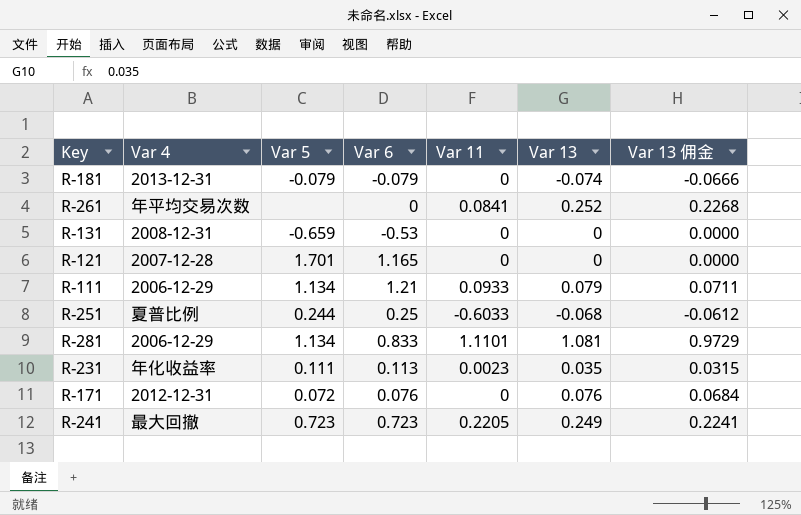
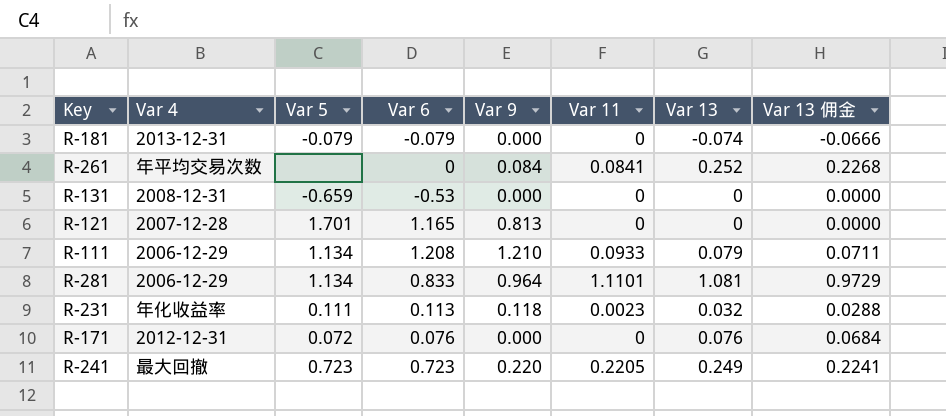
column Var 9 | position: none -> 5
row R-251: 夏普比例 | 0.244 | 0.25 | -0.6033 | -0.068 | -0.0612 -> none
R-111 | Var 6: 1.21 -> 1.208
R-231 | Var 13: 0.035 -> 0.032
R-231 | Var 13 佣金: 0.0315 -> 0.0288

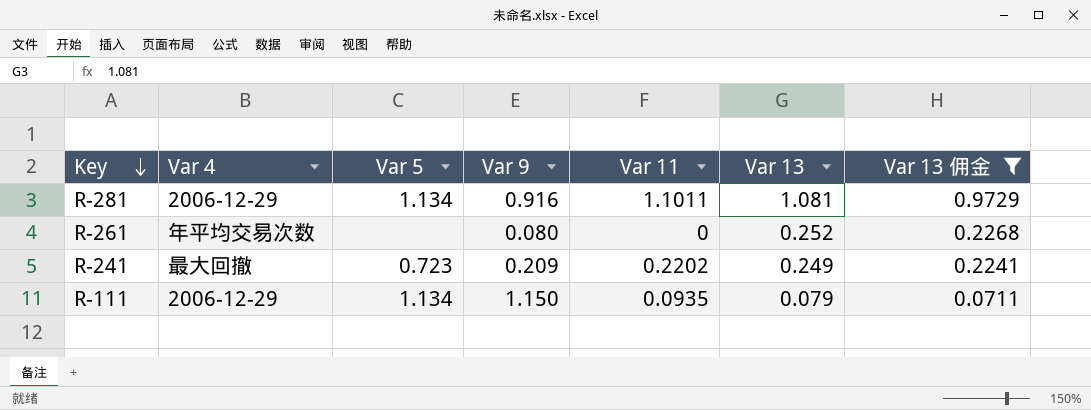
filter: none -> Var 13 佣金 >= 0.0711
row order: none -> Key descending
column Var 6 | position: 4 -> none
R-281 | Var 9: 0.964 -> 0.916
R-281 | Var 11: 1.1101 -> 1.1011
R-261 | Var 9: 0.084 -> 0.080
R-261 | Var 11: 0.0841 -> 0
R-241 | Var 9: 0.220 -> 0.209
R-241 | Var 11: 0.2205 -> 0.2202
R-111 | Var 9: 1.210 -> 1.150
R-111 | Var 11: 0.0933 -> 0.0935

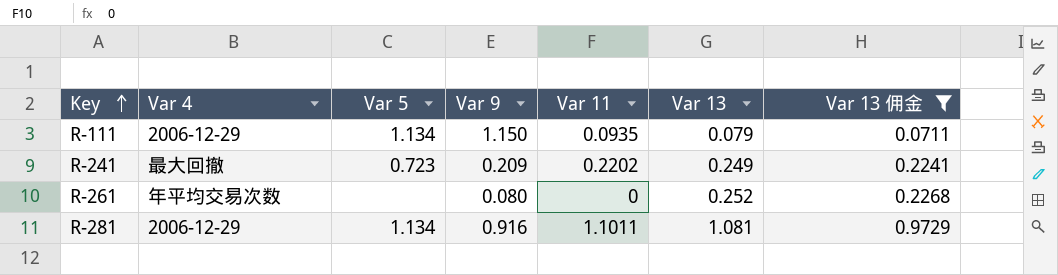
row order: Key descending -> Key ascending

